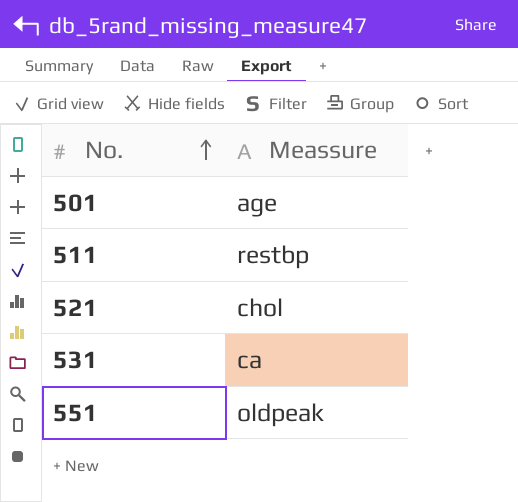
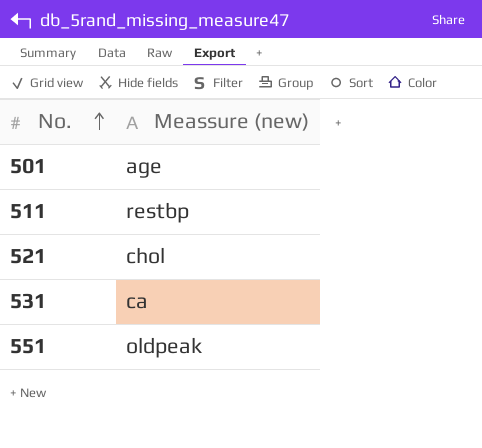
column name: Meassure -> Meassure (new)

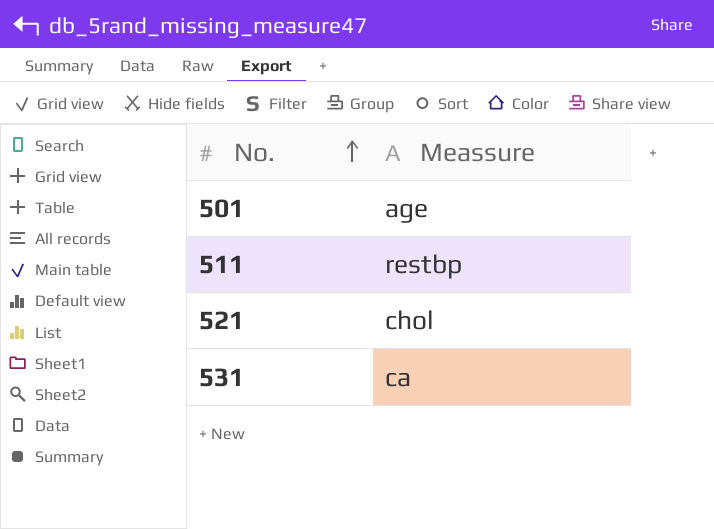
column name: Meassure (new) -> Meassure
row 551: oldpeak -> none

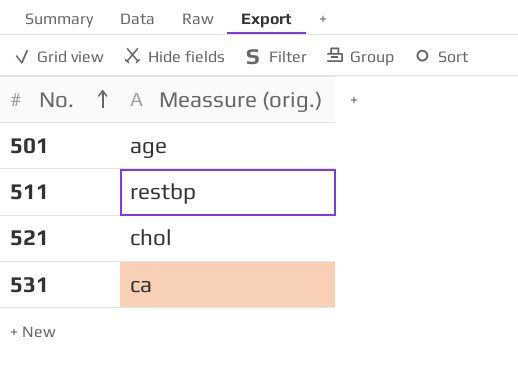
column name: Meassure -> Meassure (orig.)

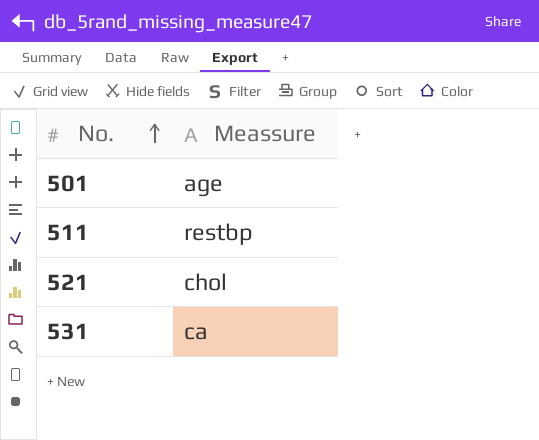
column name: Meassure (orig.) -> Meassure

